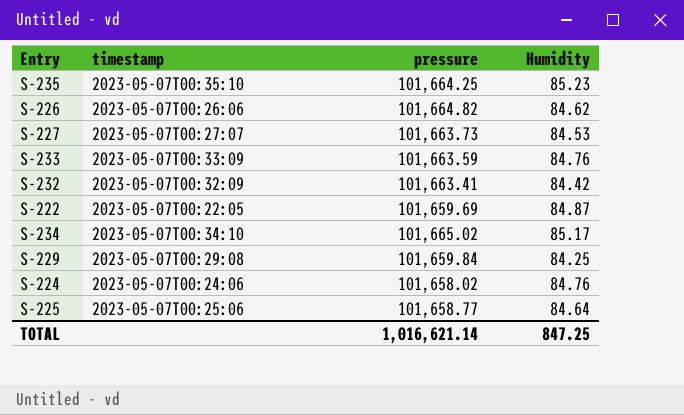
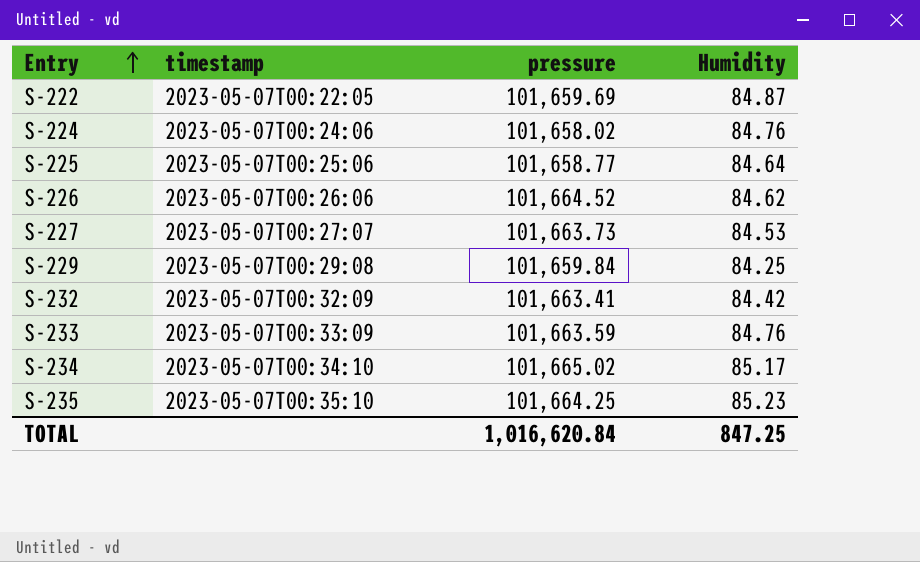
row order: none -> Entry ascending
S-226 | pressure: 101,664.82 -> 101,664.52
TOTAL | pressure: 1,016,621.14 -> 1,016,620.84

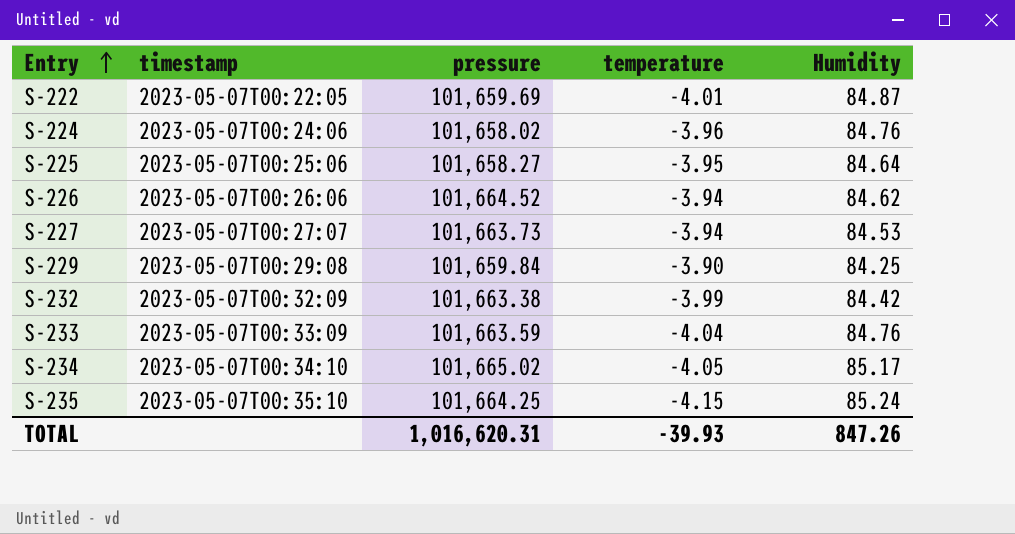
column temperature | position: none -> 4
S-225 | pressure: 101,658.77 -> 101,658.27
S-232 | pressure: 101,663.41 -> 101,663.38
S-235 | Humidity: 85.23 -> 85.24
TOTAL | pressure: 1,016,620.84 -> 1,016,620.31
TOTAL | Humidity: 847.25 -> 847.26

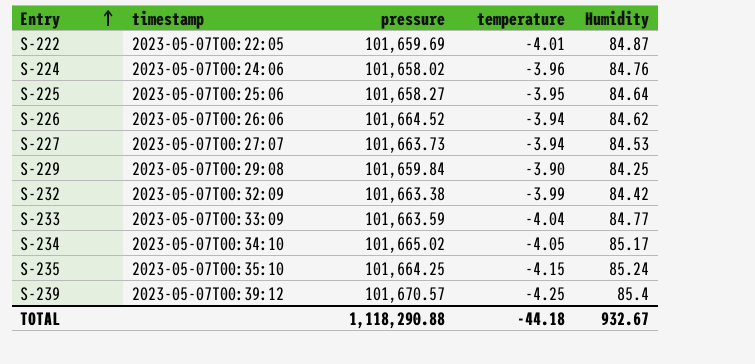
S-233 | Humidity: 84.76 -> 84.77
row S-239: none -> 2023-05-07T00:39:12 | 101,670.57 | -4.25 | 85.4
TOTAL | pressure: 1,016,620.31 -> 1,118,290.88
TOTAL | temperature: -39.93 -> -44.18
TOTAL | Humidity: 847.26 -> 932.67

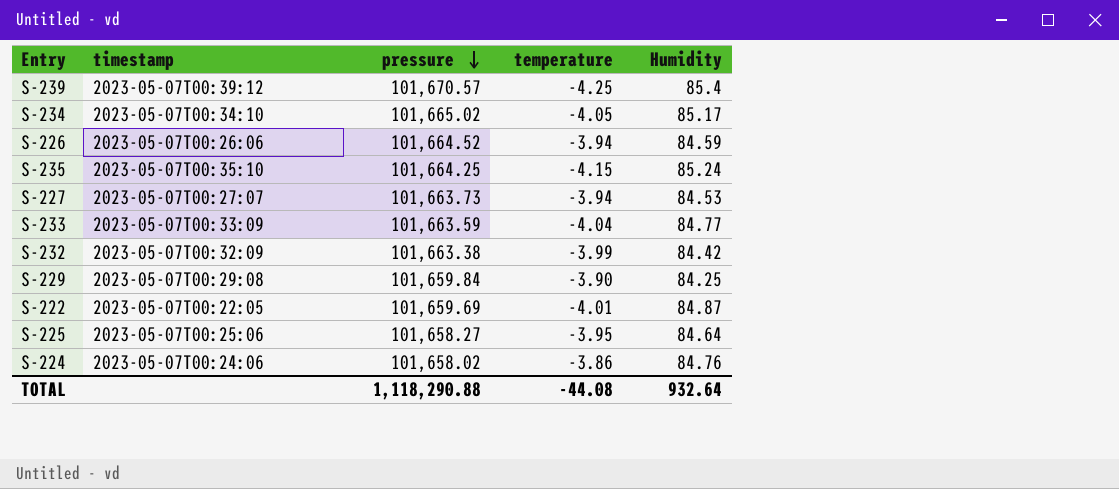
row order: Entry ascending -> pressure descending
S-226 | Humidity: 84.62 -> 84.59
S-224 | temperature: -3.96 -> -3.86
TOTAL | temperature: -44.18 -> -44.08
TOTAL | Humidity: 932.67 -> 932.64

